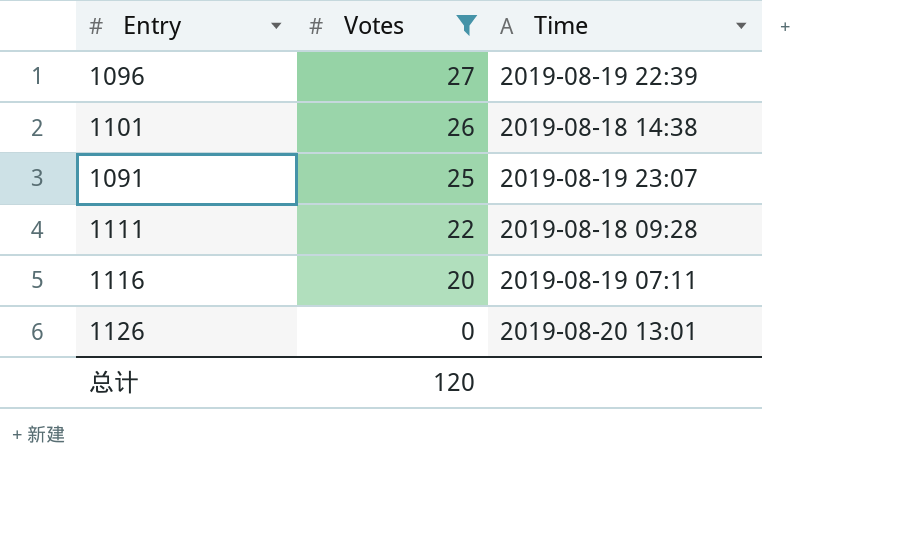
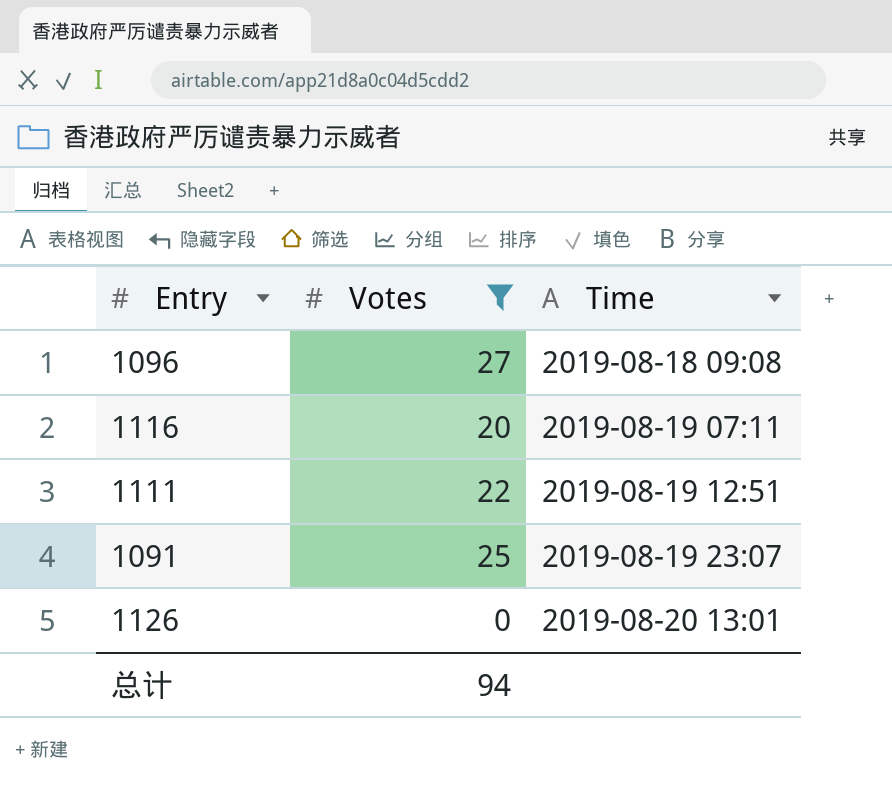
row order: Votes descending -> Time ascending
row 1101: 26 | 2019-08-18 14:38 -> none
1096 | Time: 2019-08-19 22:39 -> 2019-08-18 09:08
1111 | Time: 2019-08-18 09:28 -> 2019-08-19 12:51
总计 | Votes: 120 -> 94

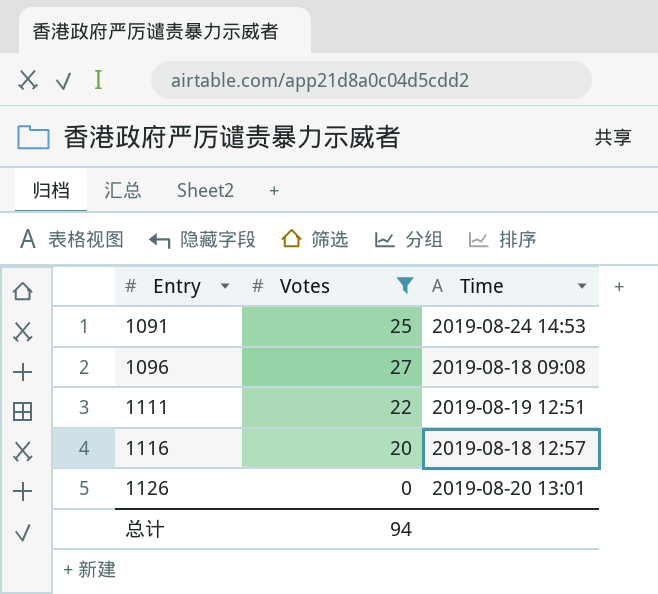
row order: Time ascending -> Entry ascending
1091 | Time: 2019-08-19 23:07 -> 2019-08-24 14:53
1116 | Time: 2019-08-19 07:11 -> 2019-08-18 12:57

